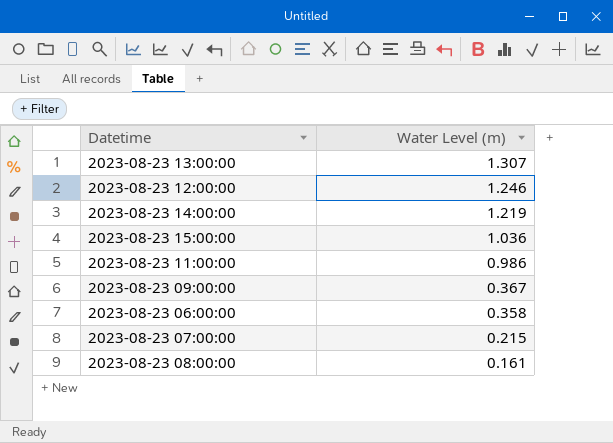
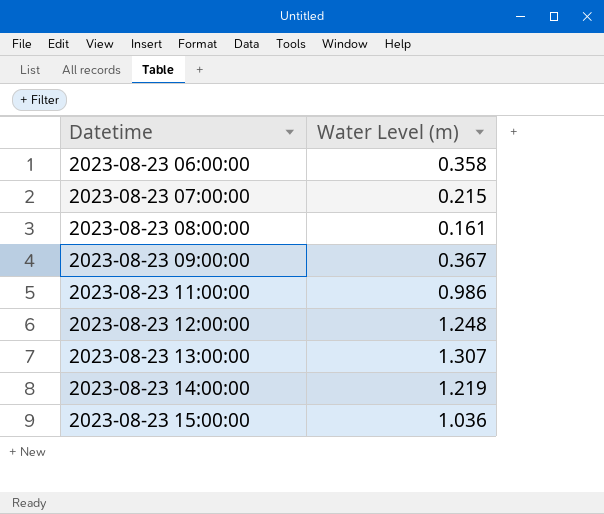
row order: Water Level (m) descending -> Datetime ascending
2023-08-23 12:00:00 | Water Level (m): 1.246 -> 1.248

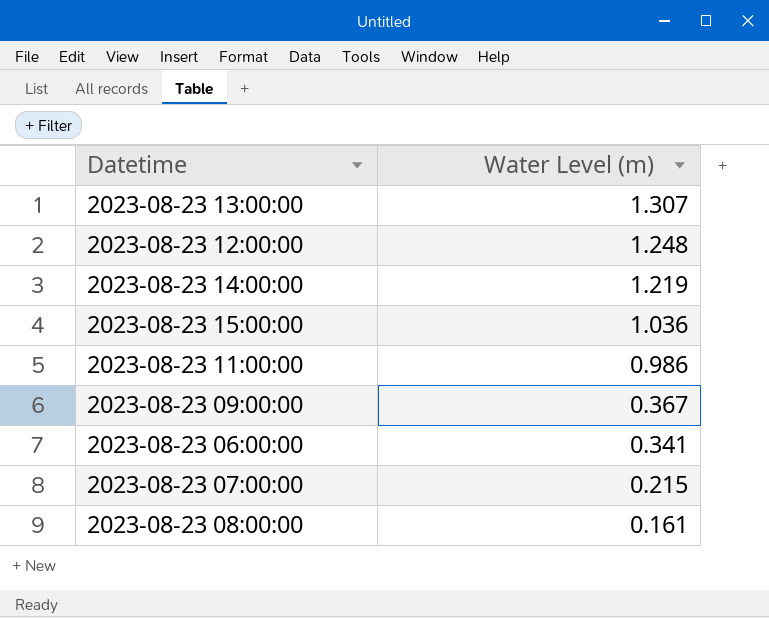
row order: Datetime ascending -> Water Level (m) descending
2023-08-23 06:00:00 | Water Level (m): 0.358 -> 0.341

